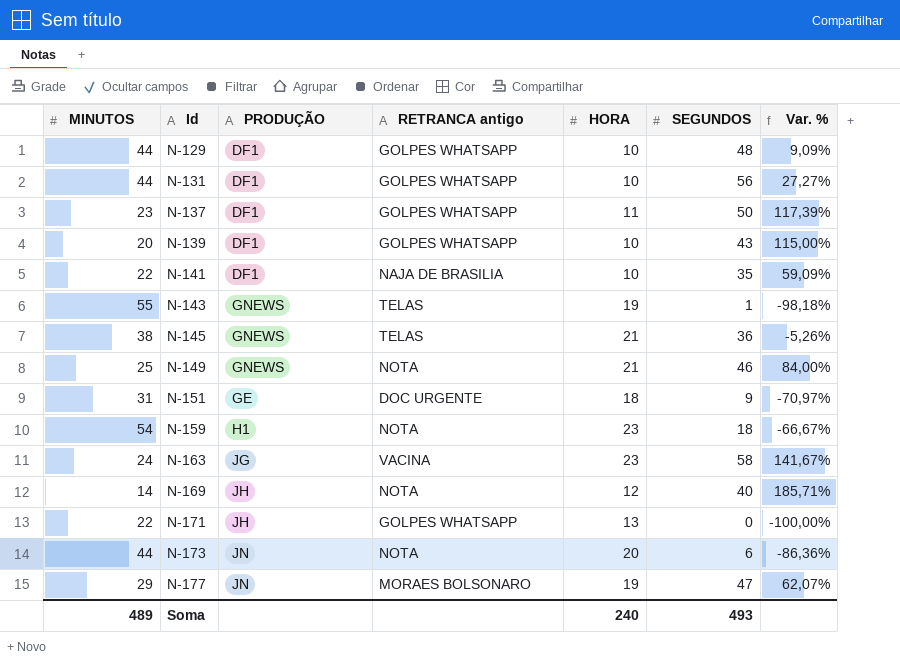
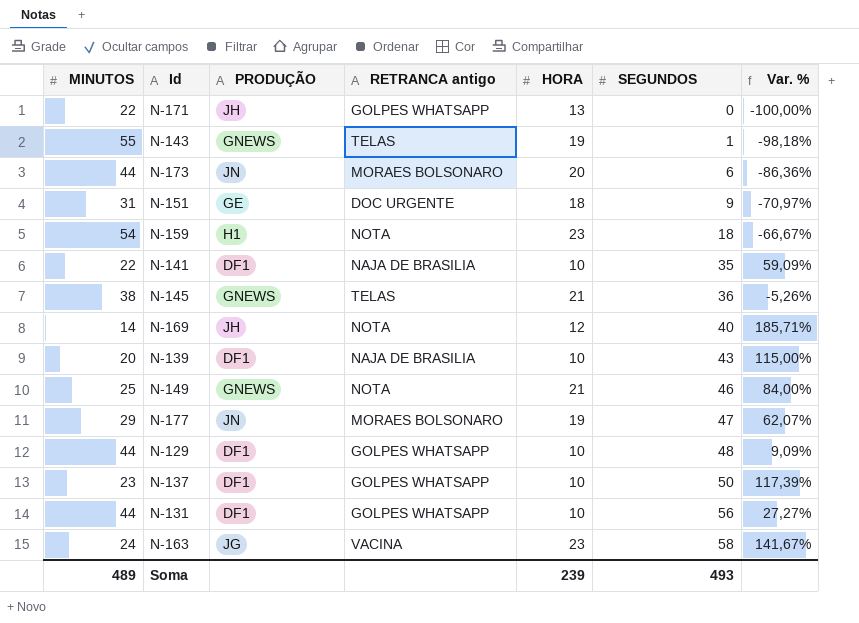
row order: Id ascending -> SEGUNDOS ascending
N-173 | RETRANCA antigo: NOTA -> MORAES BOLSONARO
N-139 | RETRANCA antigo: GOLPES WHATSAPP -> NAJA DE BRASILIA
N-137 | HORA: 11 -> 10
Soma | HORA: 240 -> 239

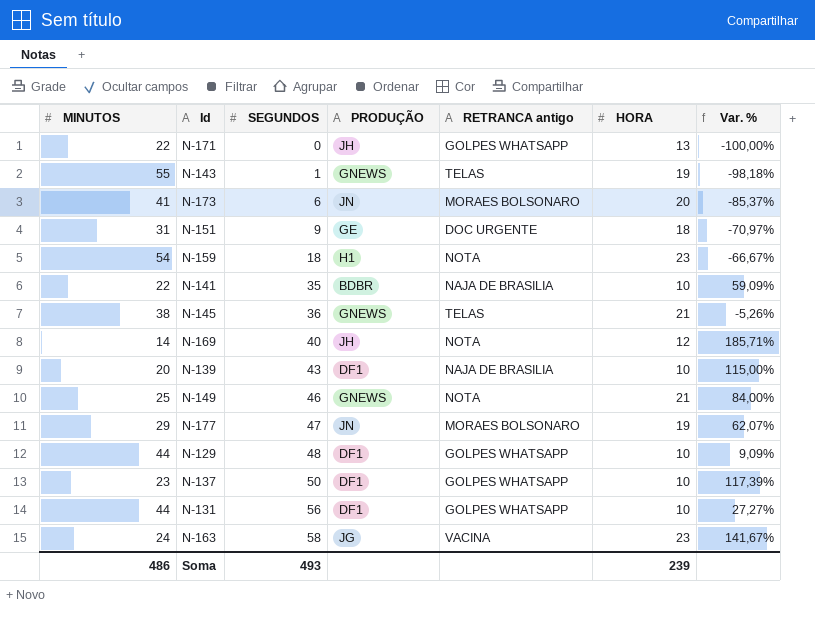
column SEGUNDOS | position: 6 -> 3
N-173 | MINUTOS: 44 -> 41
N-173 | Var. %: -86,36% -> -85,37%
N-141 | PRODUÇÃO: DF1 -> BDBR
Soma | MINUTOS: 489 -> 486

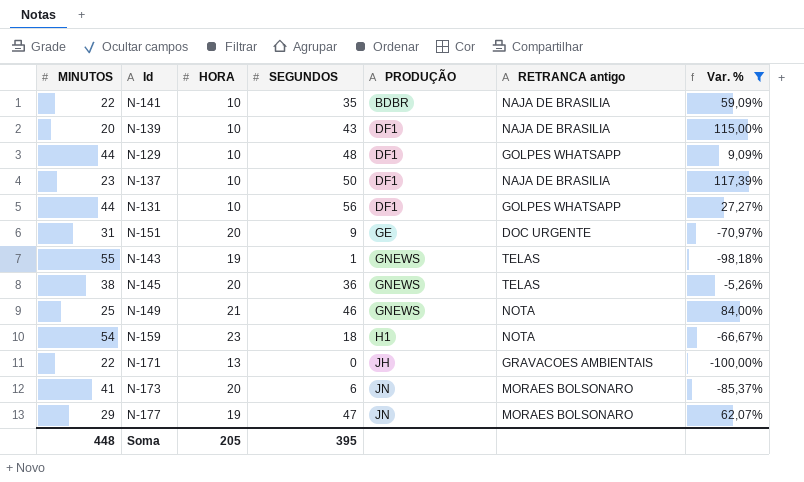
filter: none -> Var. % <= 117,39%
row order: SEGUNDOS ascending -> PRODUÇÃO ascending
column HORA | position: 6 -> 3
N-137 | RETRANCA antigo: GOLPES WHATSAPP -> NAJA DE BRASILIA
N-151 | HORA: 18 -> 20
N-145 | HORA: 21 -> 20
N-171 | RETRANCA antigo: GOLPES WHATSAPP -> GRAVACOES AMBIENTAIS
Soma | MINUTOS: 486 -> 448
Soma | HORA: 239 -> 205
Soma | SEGUNDOS: 493 -> 395

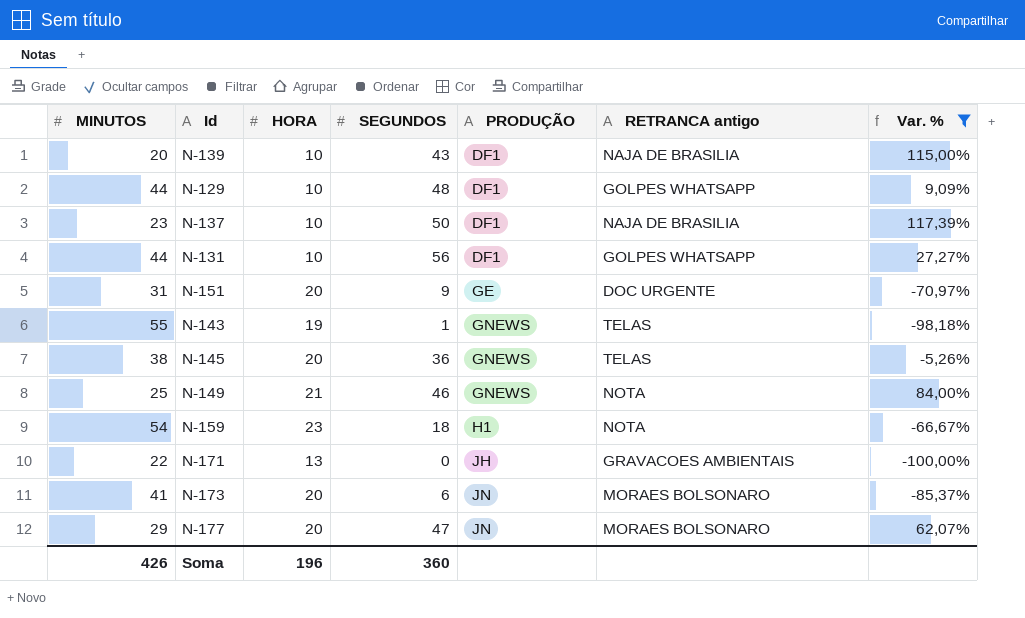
row N-141: 22 | 10 | 35 | BDBR | NAJA DE BRASILIA | 59,09% -> none
N-177 | HORA: 19 -> 20
Soma | MINUTOS: 448 -> 426
Soma | HORA: 205 -> 196
Soma | SEGUNDOS: 395 -> 360

